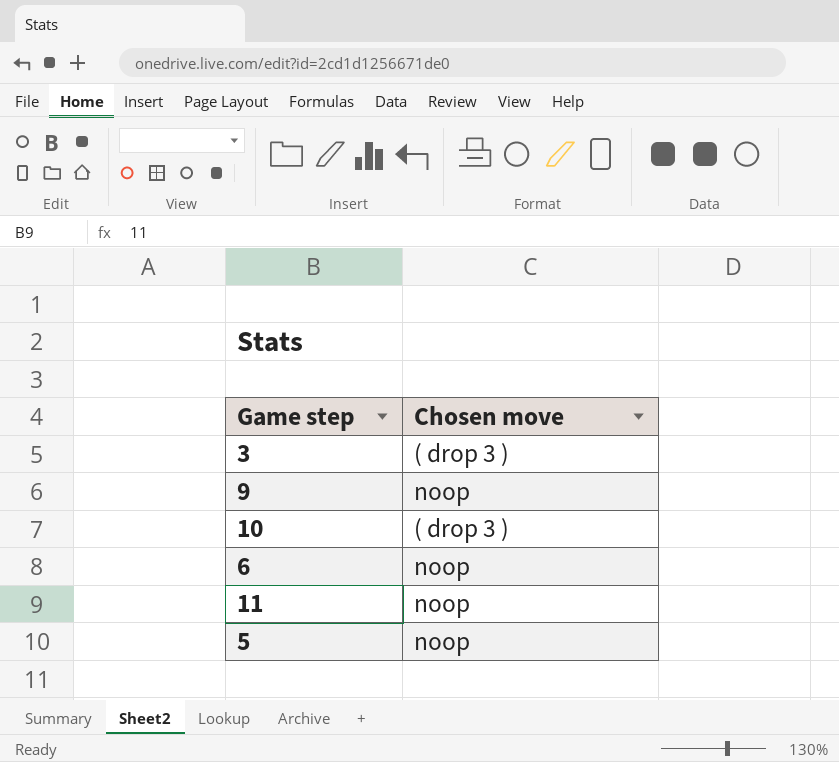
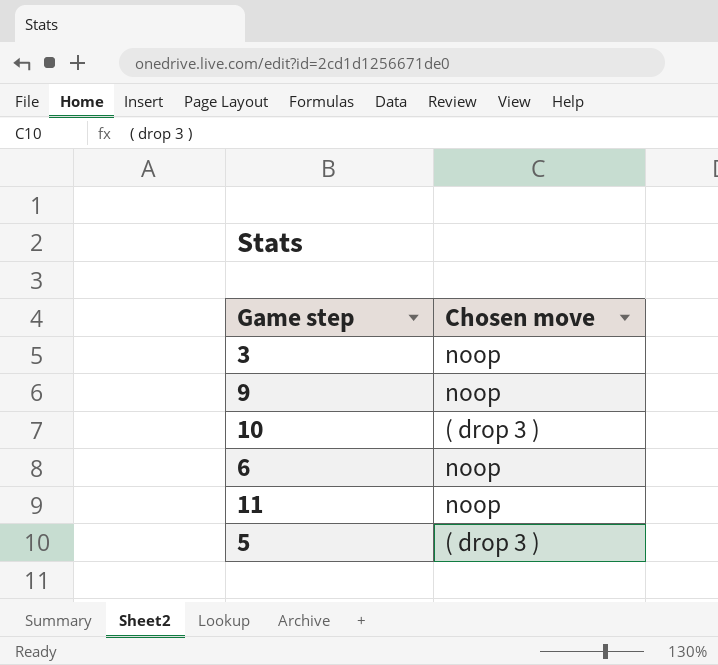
3 | Chosen move: ( drop 3 ) -> noop
5 | Chosen move: noop -> ( drop 3 )

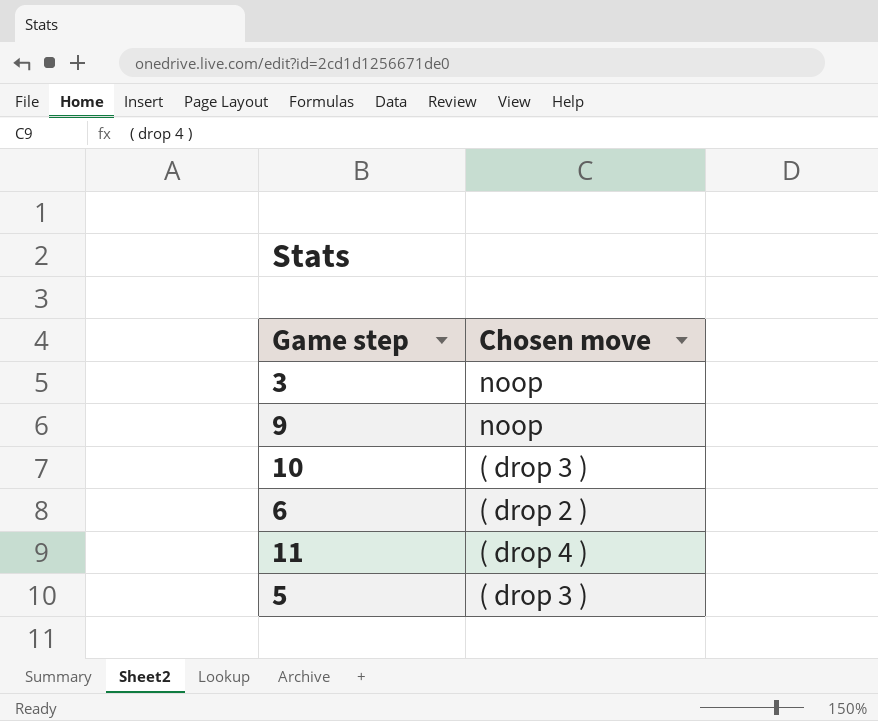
6 | Chosen move: noop -> ( drop 2 )
11 | Chosen move: noop -> ( drop 4 )

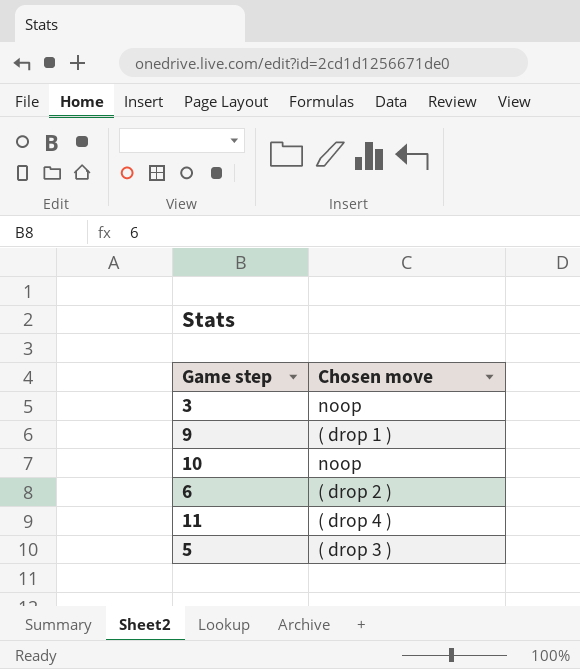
9 | Chosen move: noop -> ( drop 1 )
10 | Chosen move: ( drop 3 ) -> noop

